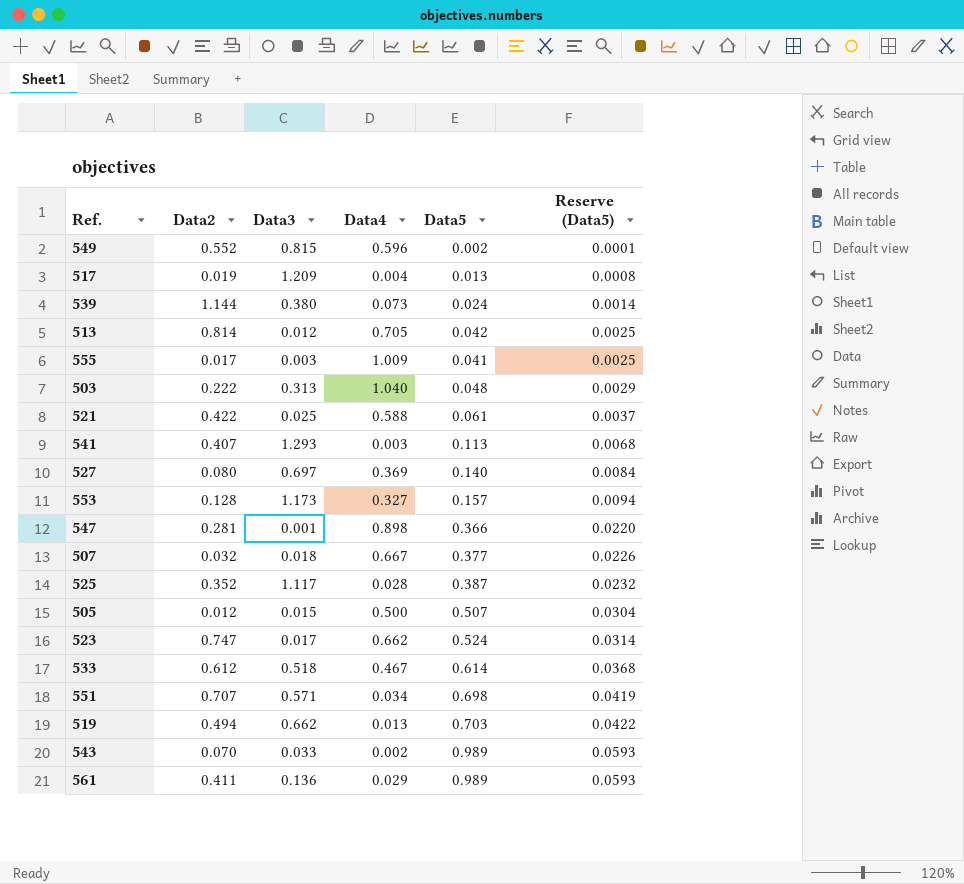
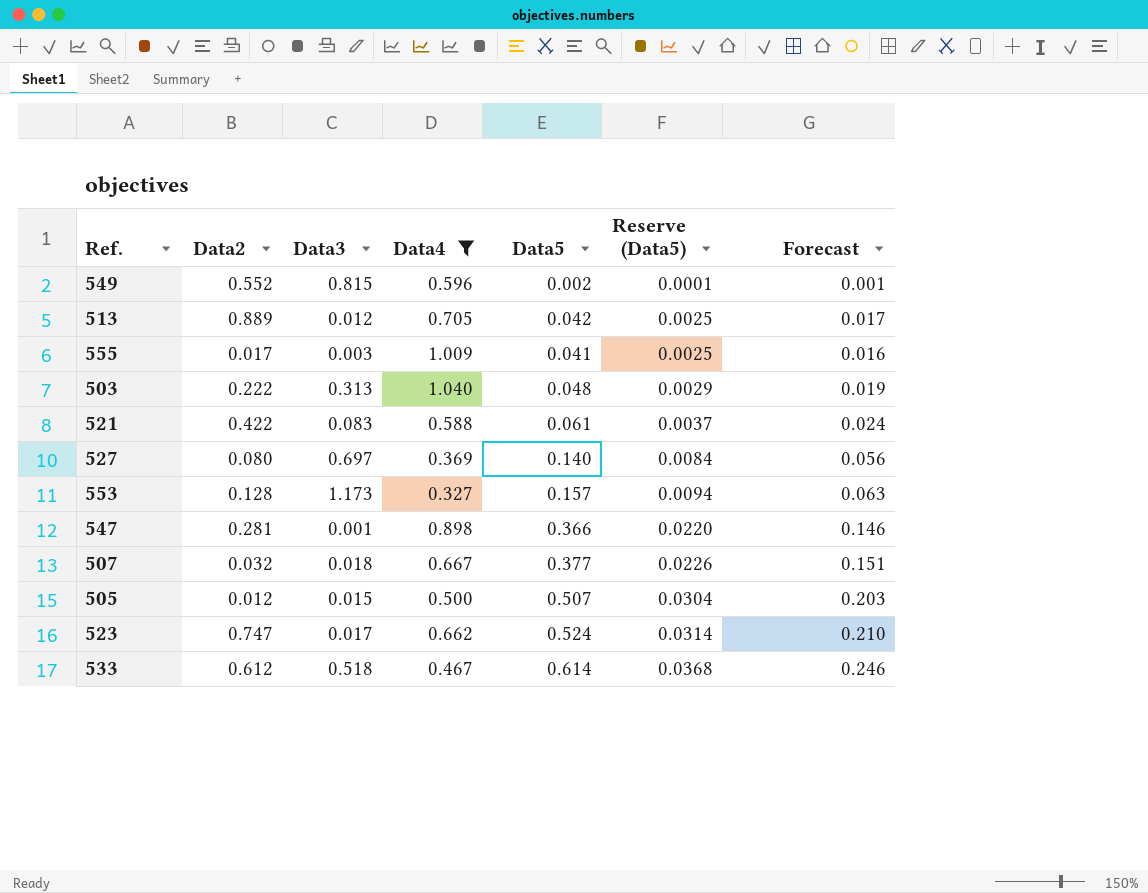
filter: none -> Data4 >= 0.327
column Forecast | formula: none -> [Data5] * 0.4
513 | Data2: 0.814 -> 0.889
521 | Data3: 0.025 -> 0.083

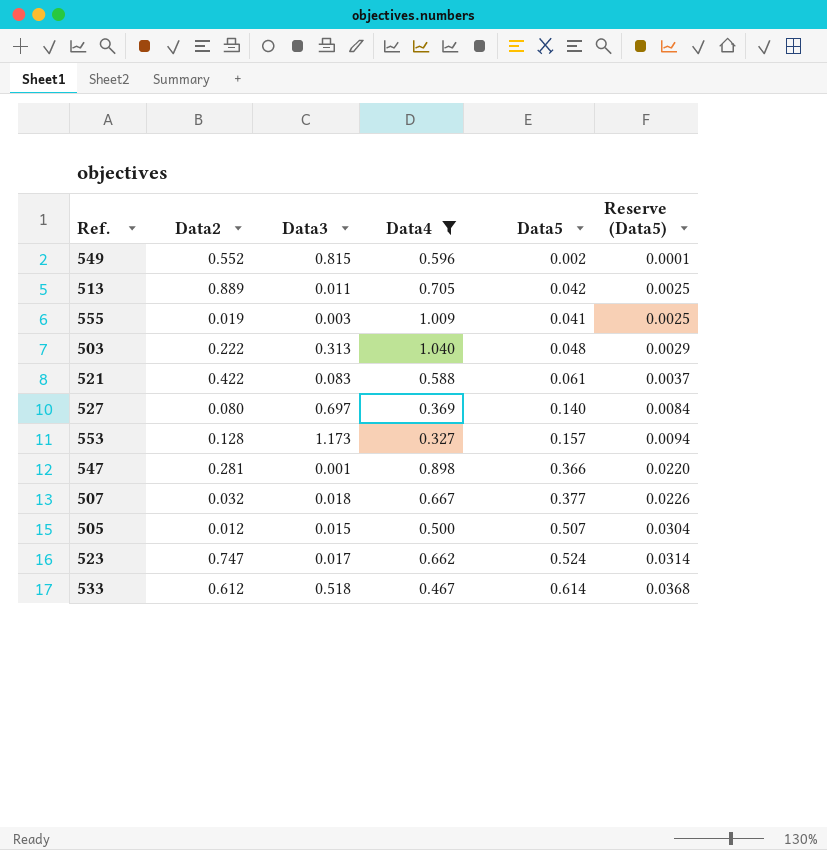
column Forecast | formula: [Data5] * 0.4 -> none
513 | Data3: 0.012 -> 0.011
555 | Data2: 0.017 -> 0.019

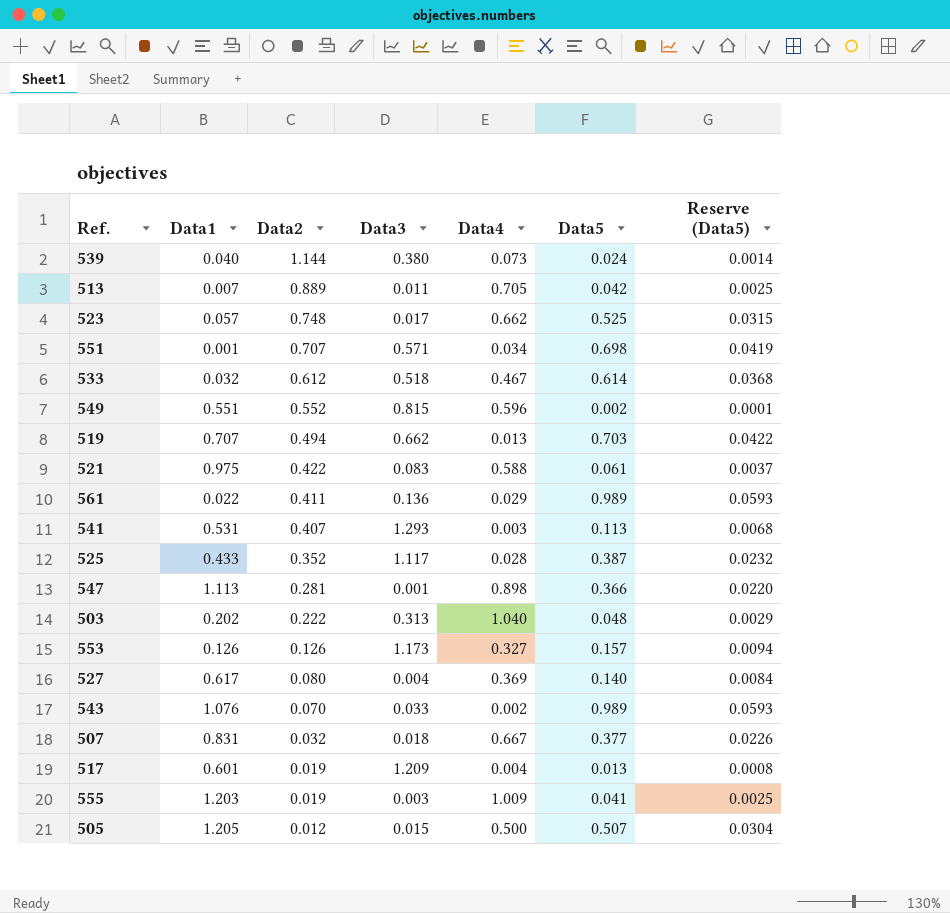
filter: Data4 >= 0.327 -> none
row order: Reserve (Data5) ascending -> Data2 descending
column Data1 | position: none -> 2
523 | Data2: 0.747 -> 0.748
523 | Data5: 0.524 -> 0.525
523 | Reserve (Data5): 0.0314 -> 0.0315
553 | Data2: 0.128 -> 0.126
527 | Data3: 0.697 -> 0.004

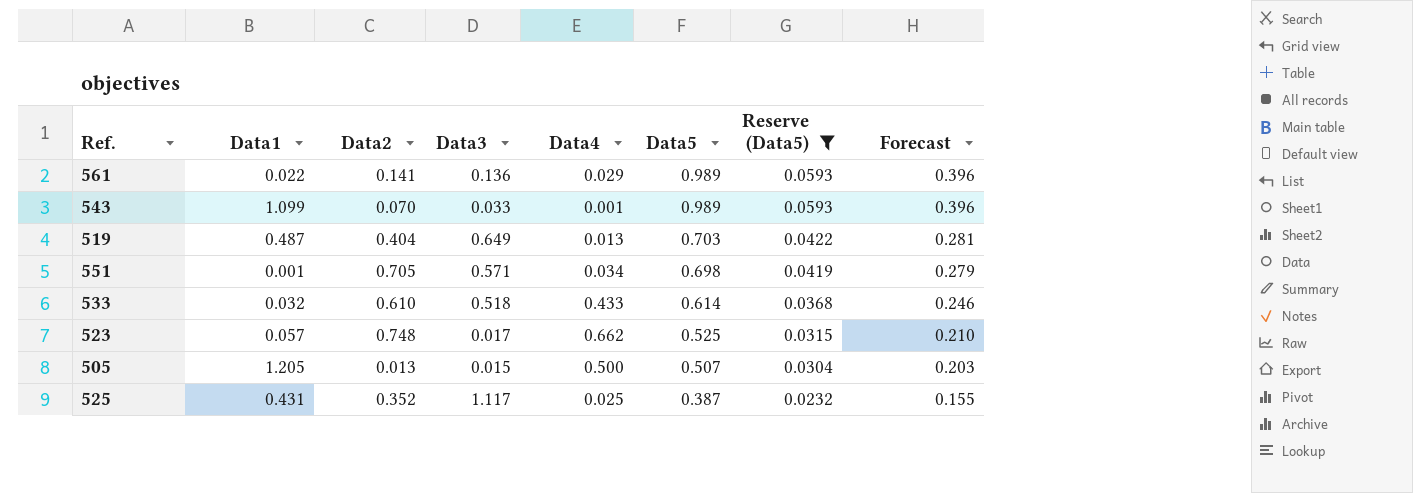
filter: none -> Reserve (Data5) >= 0.0232
row order: Data2 descending -> Data5 descending
column Forecast | formula: none -> [Data5] * 0.4
561 | Data2: 0.411 -> 0.141
543 | Data1: 1.076 -> 1.099
543 | Data4: 0.002 -> 0.001
519 | Data1: 0.707 -> 0.487
519 | Data2: 0.494 -> 0.404
519 | Data3: 0.662 -> 0.649
551 | Data2: 0.707 -> 0.705
533 | Data2: 0.612 -> 0.610
533 | Data4: 0.467 -> 0.433
505 | Data2: 0.012 -> 0.013
525 | Data1: 0.433 -> 0.431
525 | Data4: 0.028 -> 0.025

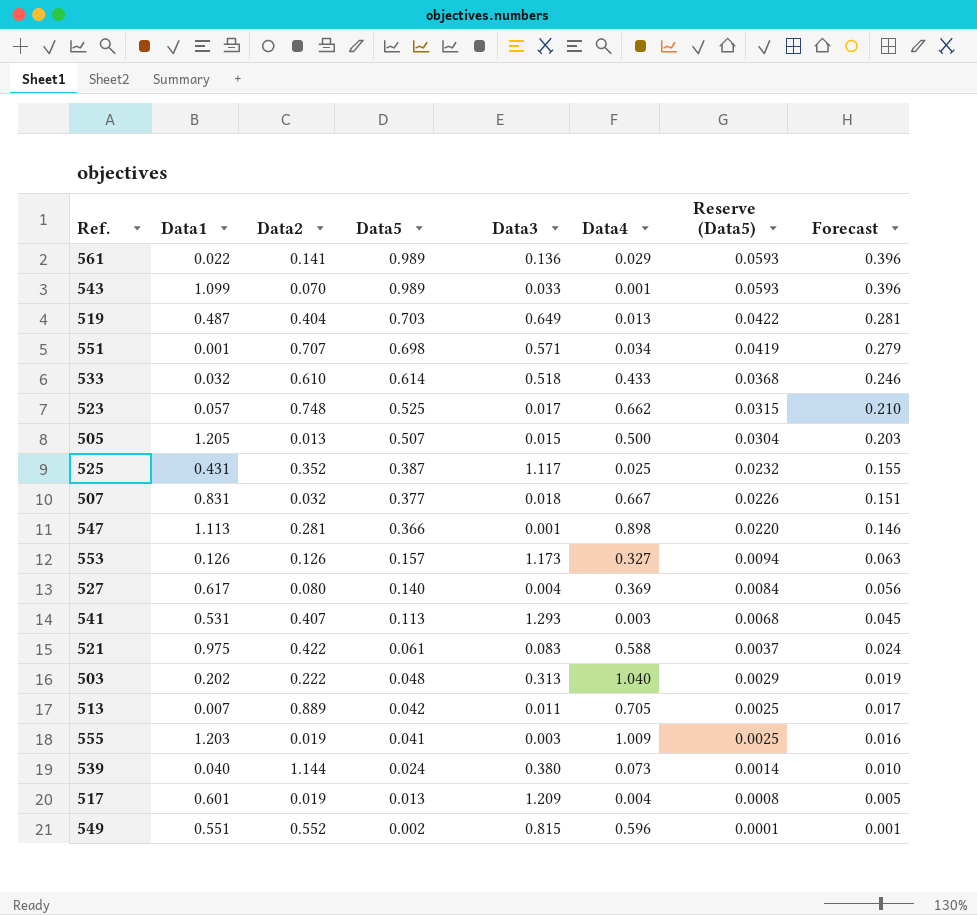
filter: Reserve (Data5) >= 0.0232 -> none
column Data5 | position: 6 -> 4
551 | Data2: 0.705 -> 0.707

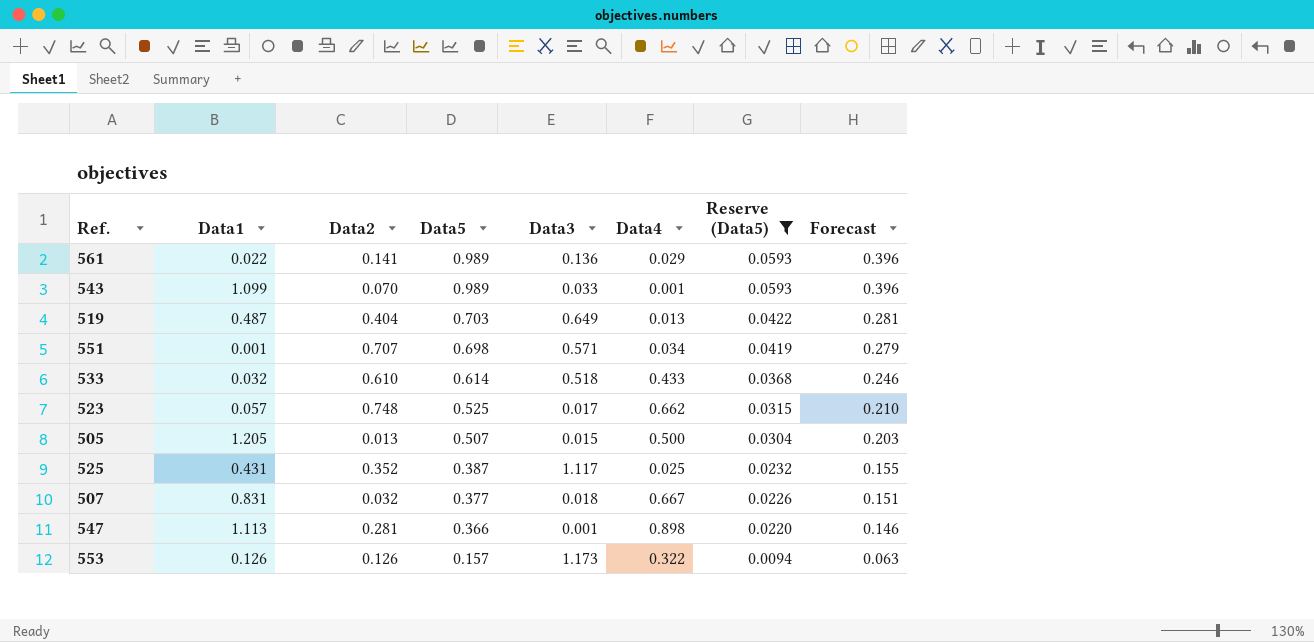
filter: none -> Reserve (Data5) >= 0.0094
553 | Data4: 0.327 -> 0.322

